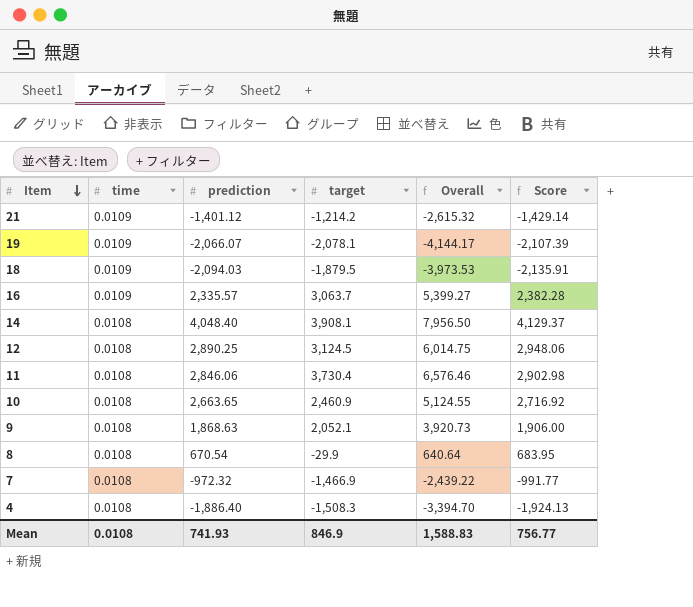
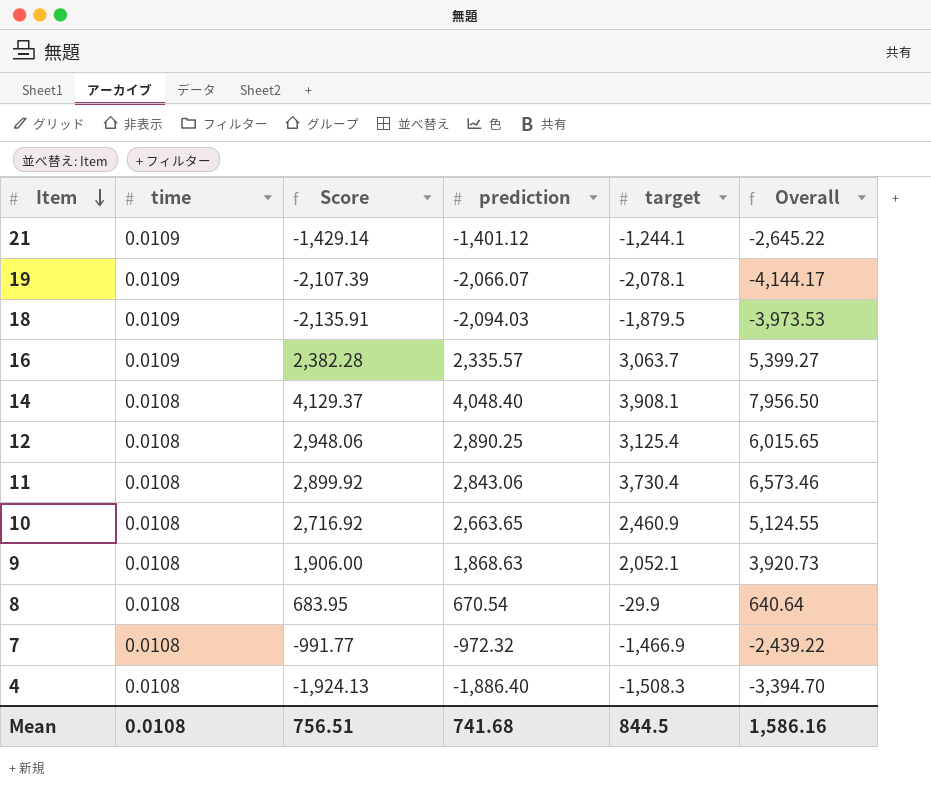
column Score | position: 6 -> 3
21 | target: -1,214.2 -> -1,244.1
21 | Overall: -2,615.32 -> -2,645.22
12 | target: 3,124.5 -> 3,125.4
12 | Overall: 6,014.75 -> 6,015.65
11 | Score: 2,902.98 -> 2,899.92
11 | prediction: 2,846.06 -> 2,843.06
11 | Overall: 6,576.46 -> 6,573.46
Mean | Score: 756.77 -> 756.51
Mean | prediction: 741.93 -> 741.68
Mean | target: 846.9 -> 844.5
Mean | Overall: 1,588.83 -> 1,586.16

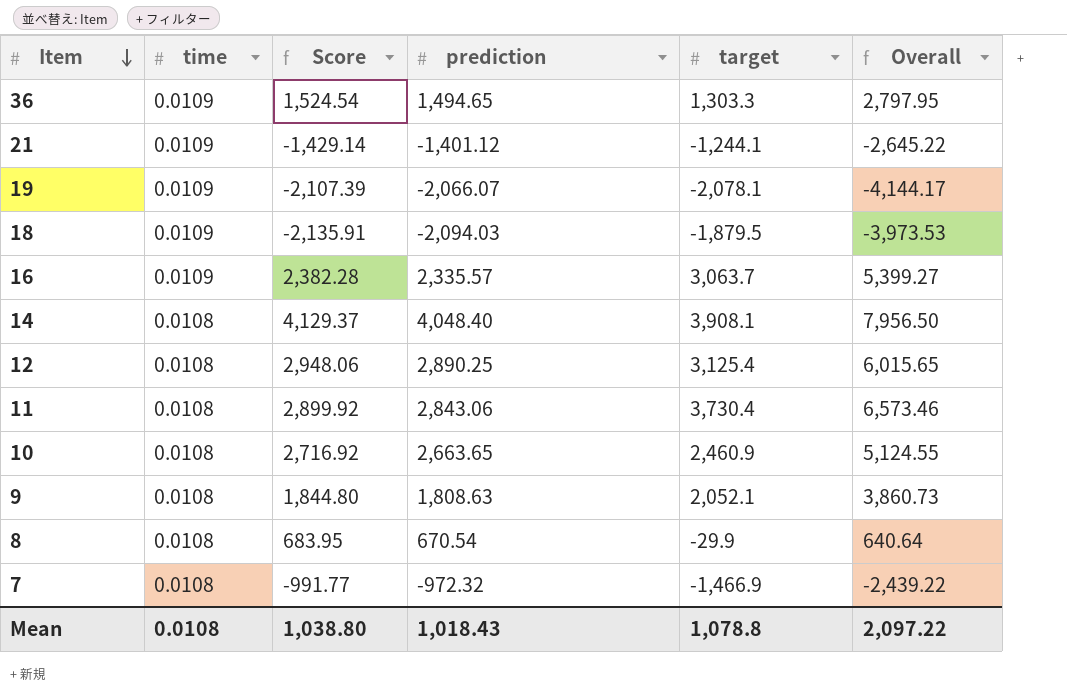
row 4: 0.0108 | -1,924.13 | -1,886.40 | -1,508.3 | -3,394.70 -> none
row 36: none -> 0.0109 | 1,524.54 | 1,494.65 | 1,303.3 | 2,797.95
9 | Score: 1,906.00 -> 1,844.80
9 | prediction: 1,868.63 -> 1,808.63
9 | Overall: 3,920.73 -> 3,860.73
Mean | Score: 756.51 -> 1,038.80
Mean | prediction: 741.68 -> 1,018.43
Mean | target: 844.5 -> 1,078.8
Mean | Overall: 1,586.16 -> 2,097.22

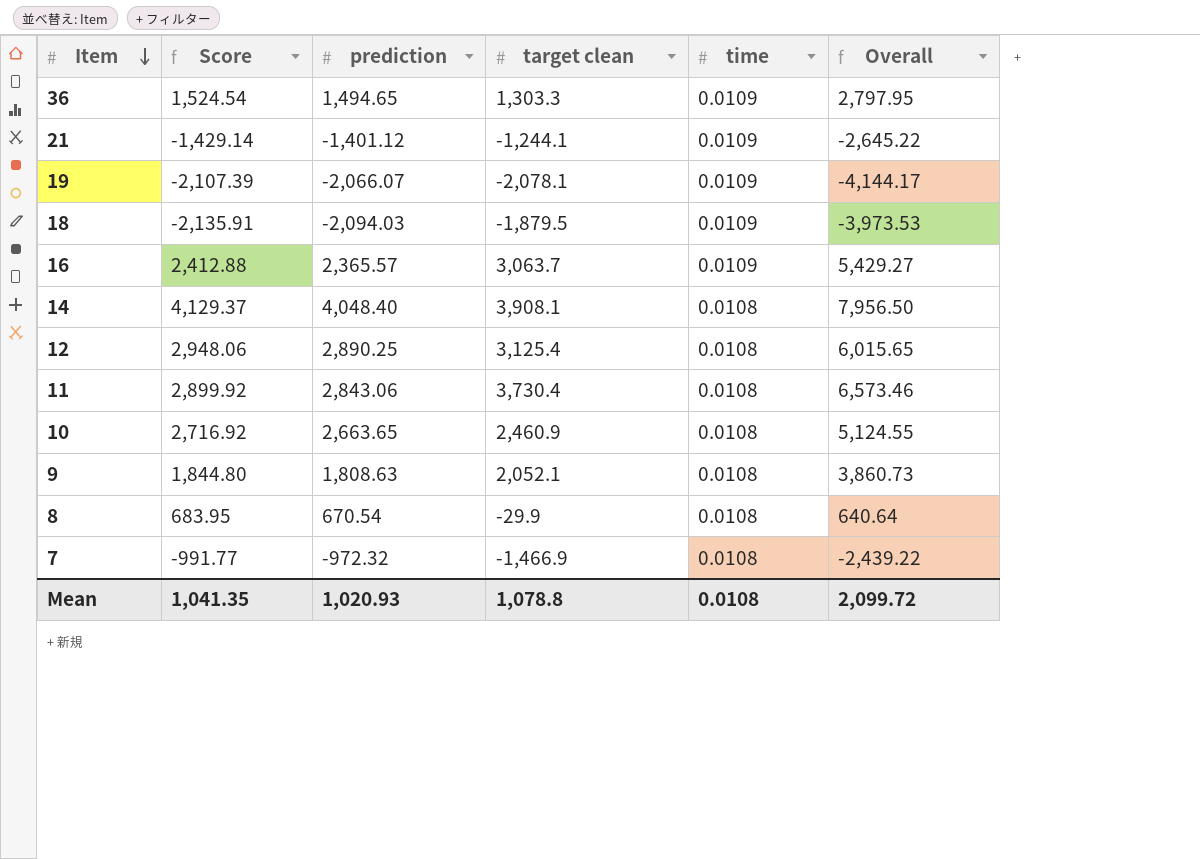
column name: target -> target clean
column time | position: 2 -> 5
16 | Score: 2,382.28 -> 2,412.88
16 | prediction: 2,335.57 -> 2,365.57
16 | Overall: 5,399.27 -> 5,429.27
Mean | Score: 1,038.80 -> 1,041.35
Mean | prediction: 1,018.43 -> 1,020.93
Mean | Overall: 2,097.22 -> 2,099.72

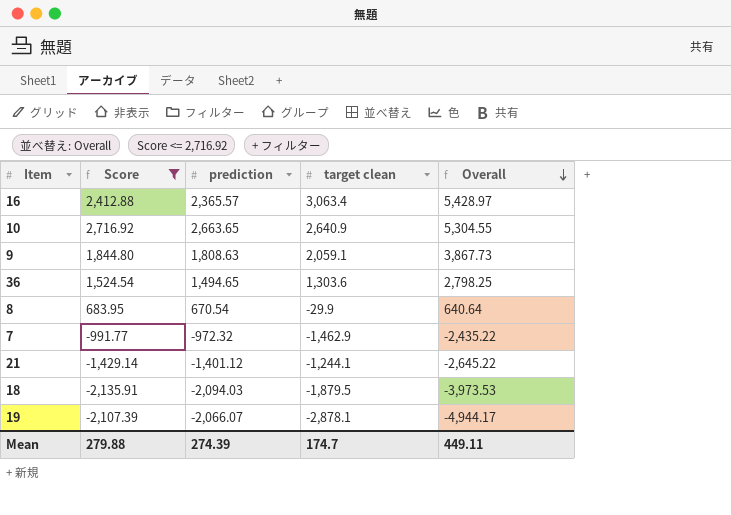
filter: none -> Score <= 2,716.92
row order: Item descending -> Overall descending
column time | position: 5 -> none
16 | target clean: 3,063.7 -> 3,063.4
16 | Overall: 5,429.27 -> 5,428.97
10 | target clean: 2,460.9 -> 2,640.9
10 | Overall: 5,124.55 -> 5,304.55
9 | target clean: 2,052.1 -> 2,059.1
9 | Overall: 3,860.73 -> 3,867.73
36 | target clean: 1,303.3 -> 1,303.6
36 | Overall: 2,797.95 -> 2,798.25
7 | target clean: -1,466.9 -> -1,462.9
7 | Overall: -2,439.22 -> -2,435.22
19 | target clean: -2,078.1 -> -2,878.1
19 | Overall: -4,144.17 -> -4,944.17
Mean | Score: 1,041.35 -> 279.88
Mean | prediction: 1,020.93 -> 274.39
Mean | target clean: 1,078.8 -> 174.7
Mean | Overall: 2,099.72 -> 449.11

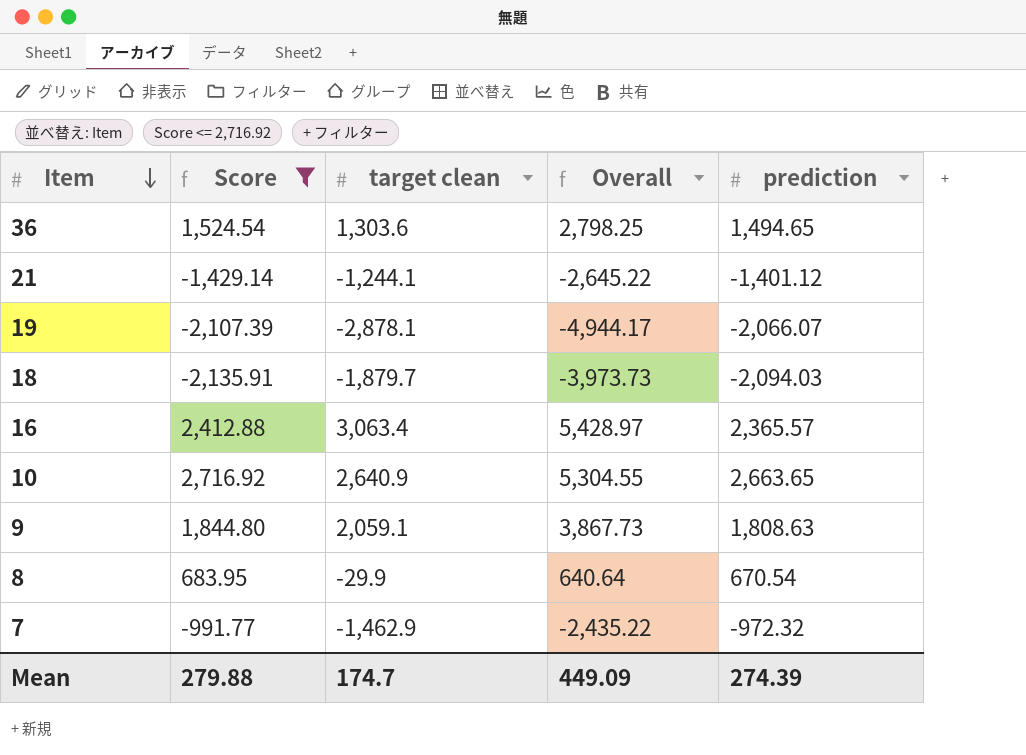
row order: Overall descending -> Item descending
column prediction | position: 3 -> 5
18 | target clean: -1,879.5 -> -1,879.7
18 | Overall: -3,973.53 -> -3,973.73
Mean | Overall: 449.11 -> 449.09

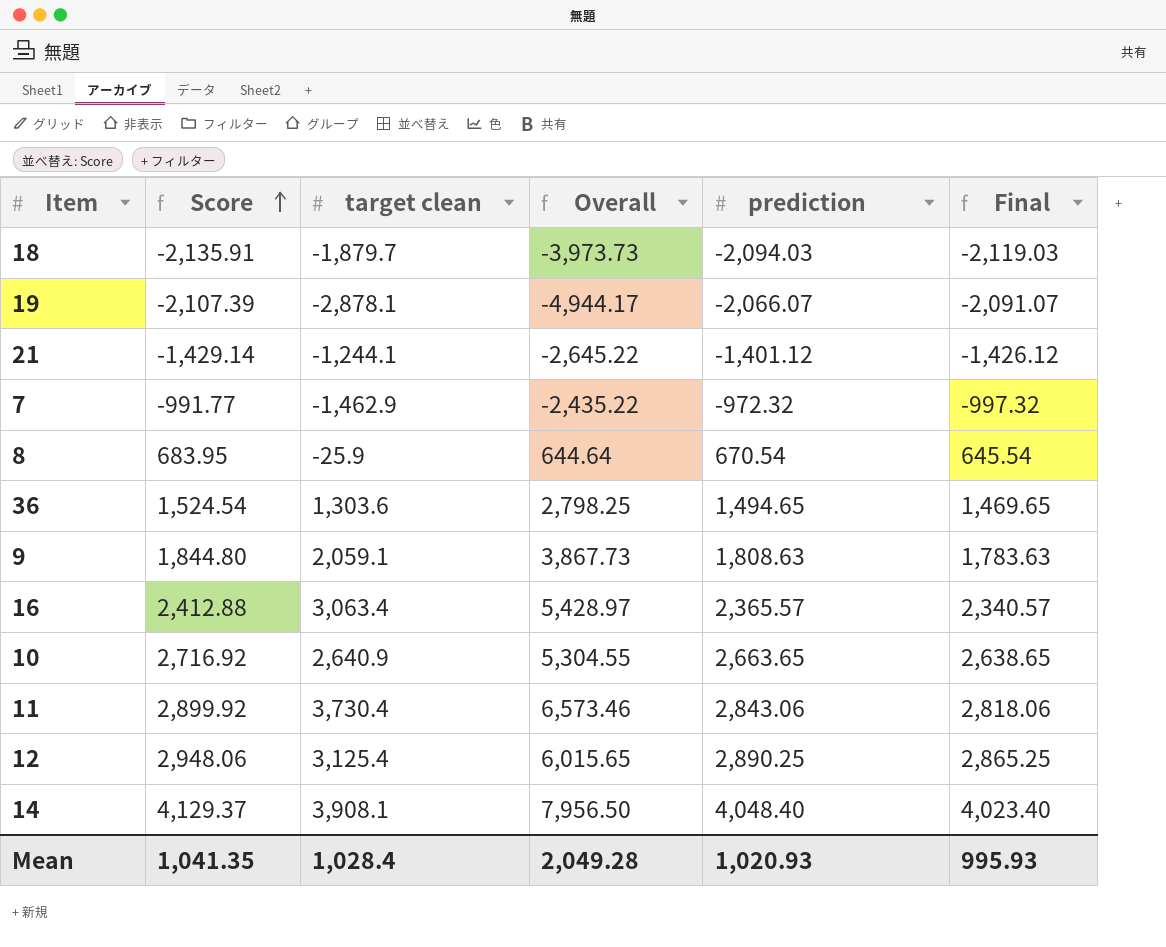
filter: Score <= 2,716.92 -> none
row order: Item descending -> Score ascending
column Final | formula: none -> [prediction] - 25
8 | target clean: -29.9 -> -25.9
8 | Overall: 640.64 -> 644.64
Mean | Score: 279.88 -> 1,041.35
Mean | target clean: 174.7 -> 1,028.4
Mean | Overall: 449.09 -> 2,049.28
Mean | prediction: 274.39 -> 1,020.93

